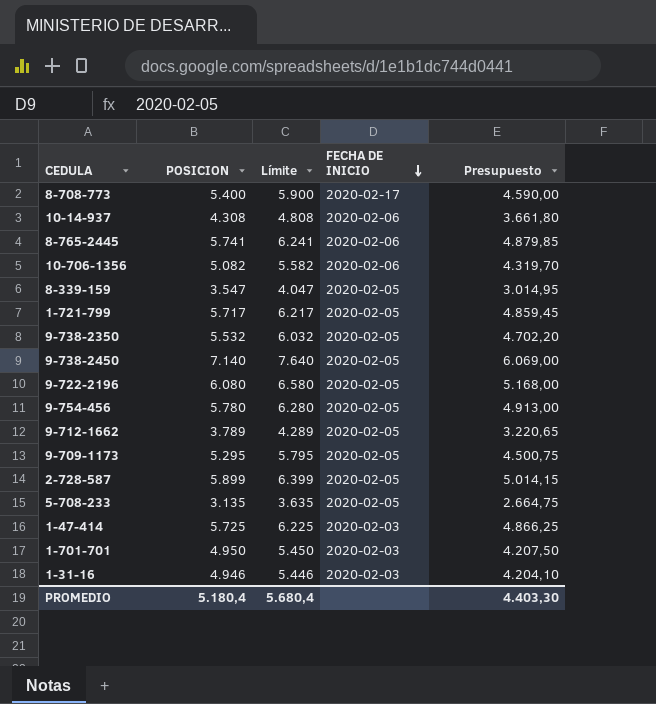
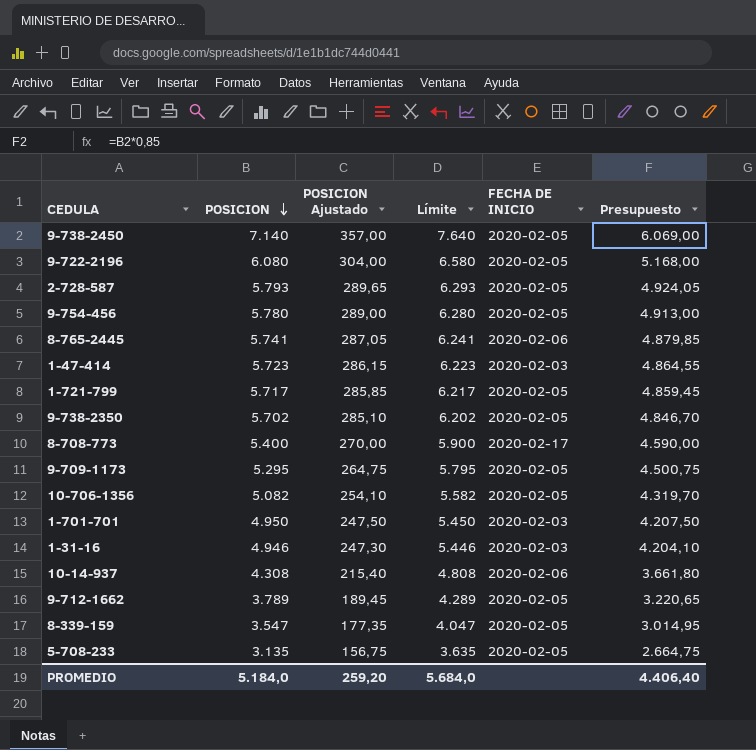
row order: FECHA DE INICIO descending -> POSICION descending
column POSICION Ajustado | formula: none -> [POSICION] * 0,05
2-728-587 | POSICION: 5.899 -> 5.793
2-728-587 | Límite: 6.399 -> 6.293
2-728-587 | Presupuesto: 5.014,15 -> 4.924,05
1-47-414 | POSICION: 5.725 -> 5.723
1-47-414 | Límite: 6.225 -> 6.223
1-47-414 | Presupuesto: 4.866,25 -> 4.864,55
9-738-2350 | POSICION: 5.532 -> 5.702
9-738-2350 | Límite: 6.032 -> 6.202
9-738-2350 | Presupuesto: 4.702,20 -> 4.846,70
10-706-1356 | FECHA DE INICIO: 2020-02-06 -> 2020-02-05
PROMEDIO | POSICION: 5.180,4 -> 5.184,0
PROMEDIO | Límite: 5.680,4 -> 5.684,0
PROMEDIO | Presupuesto: 4.403,30 -> 4.406,40

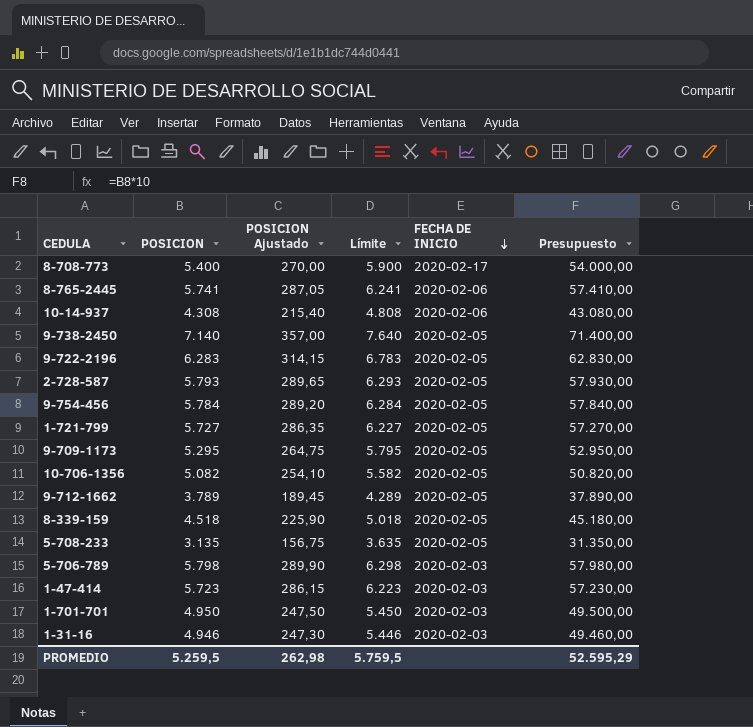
row order: POSICION descending -> FECHA DE INICIO descending
column Presupuesto | formula: [POSICION] * 0,85 -> [POSICION] * 10
row 9-738-2350: 5.702 | 285,10 | 6.202 | 2020-02-05 | 4.846,70 -> none
9-722-2196 | POSICION: 6.080 -> 6.283
9-722-2196 | POSICION Ajustado: 304,00 -> 314,15
9-722-2196 | Límite: 6.580 -> 6.783
9-754-456 | POSICION: 5.780 -> 5.784
9-754-456 | POSICION Ajustado: 289,00 -> 289,20
9-754-456 | Límite: 6.280 -> 6.284
1-721-799 | POSICION: 5.717 -> 5.727
1-721-799 | POSICION Ajustado: 285,85 -> 286,35
1-721-799 | Límite: 6.217 -> 6.227
8-339-159 | POSICION: 3.547 -> 4.518
8-339-159 | POSICION Ajustado: 177,35 -> 225,90
8-339-159 | Límite: 4.047 -> 5.018
row 5-706-789: none -> 5.798 | 289,90 | 6.298 | 2020-02-03 | 57.980,00
PROMEDIO | POSICION: 5.184,0 -> 5.259,5
PROMEDIO | POSICION Ajustado: 259,20 -> 262,98
PROMEDIO | Límite: 5.684,0 -> 5.759,5
PROMEDIO | Presupuesto: 4.406,40 -> 52.595,29

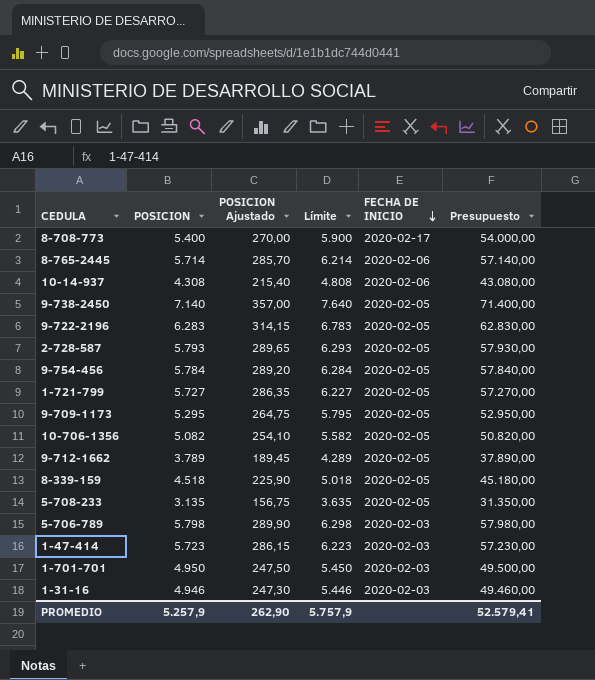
8-765-2445 | POSICION: 5.741 -> 5.714
8-765-2445 | POSICION Ajustado: 287,05 -> 285,70
8-765-2445 | Límite: 6.241 -> 6.214
8-765-2445 | Presupuesto: 57.410,00 -> 57.140,00
PROMEDIO | POSICION: 5.259,5 -> 5.257,9
PROMEDIO | POSICION Ajustado: 262,98 -> 262,90
PROMEDIO | Límite: 5.759,5 -> 5.757,9
PROMEDIO | Presupuesto: 52.595,29 -> 52.579,41

